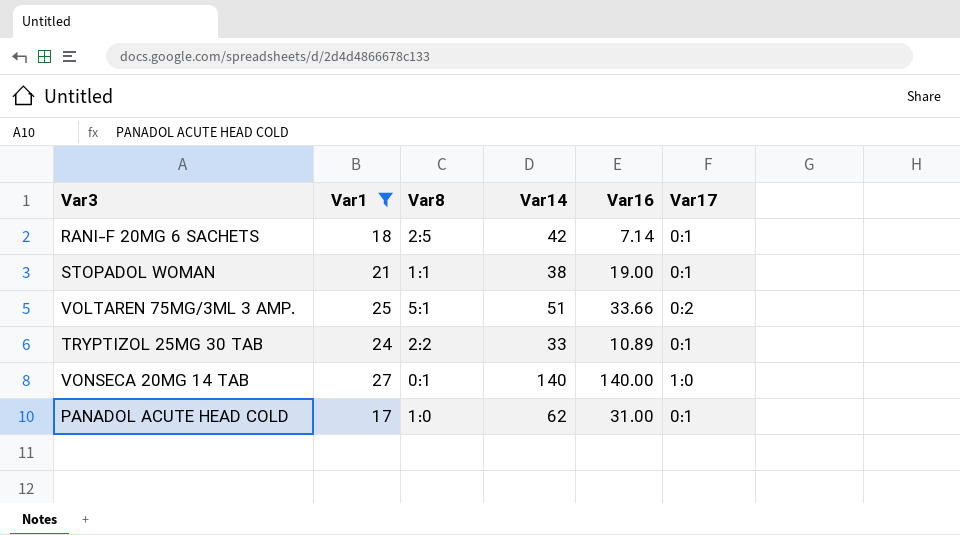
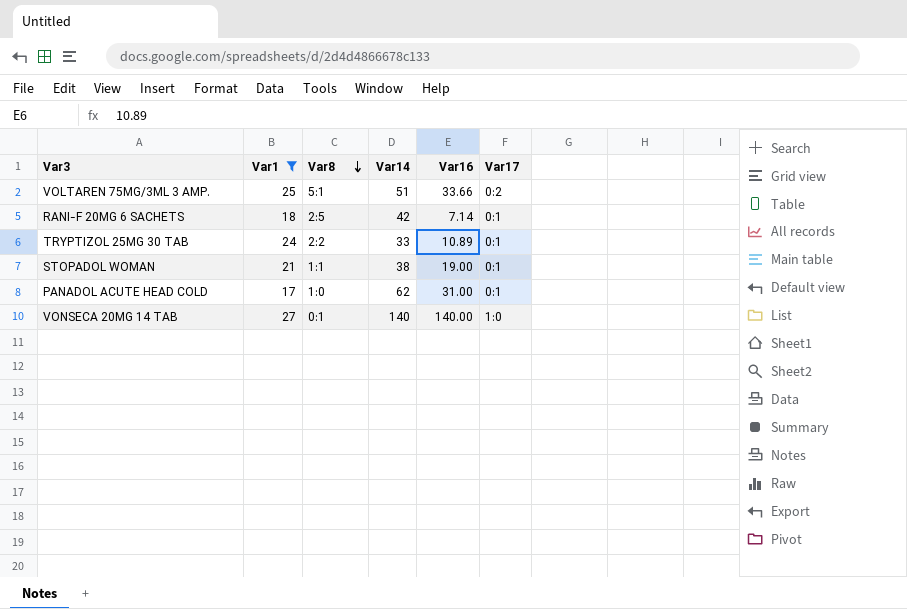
row order: none -> Var8 descending

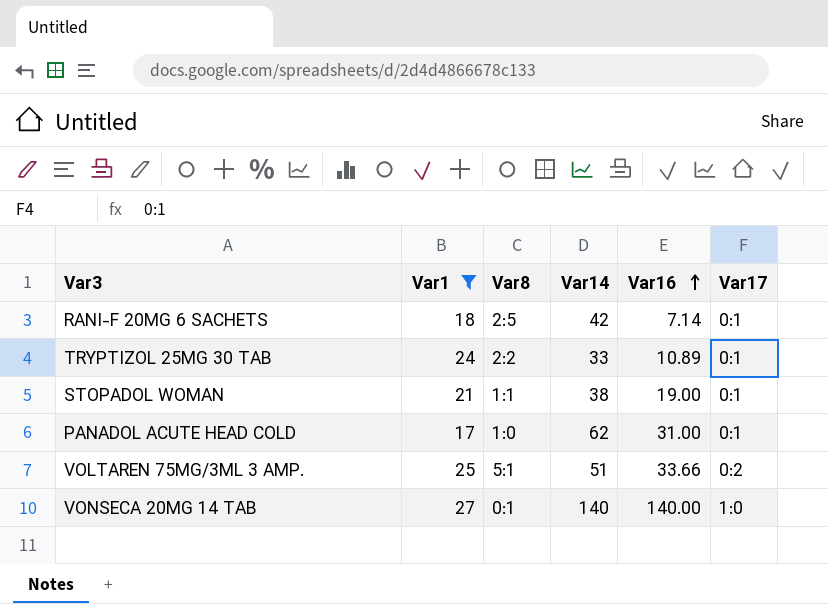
row order: Var8 descending -> Var16 ascending

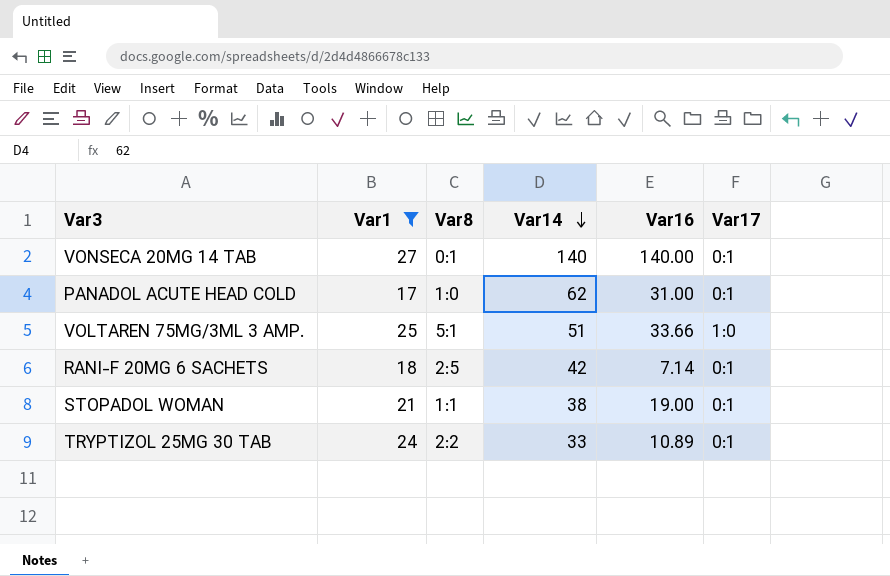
row order: Var16 ascending -> Var14 descending
VONSECA 20MG 14 TAB | Var17: 1:0 -> 0:1
VOLTAREN 75MG/3ML 3 AMP. | Var17: 0:2 -> 1:0

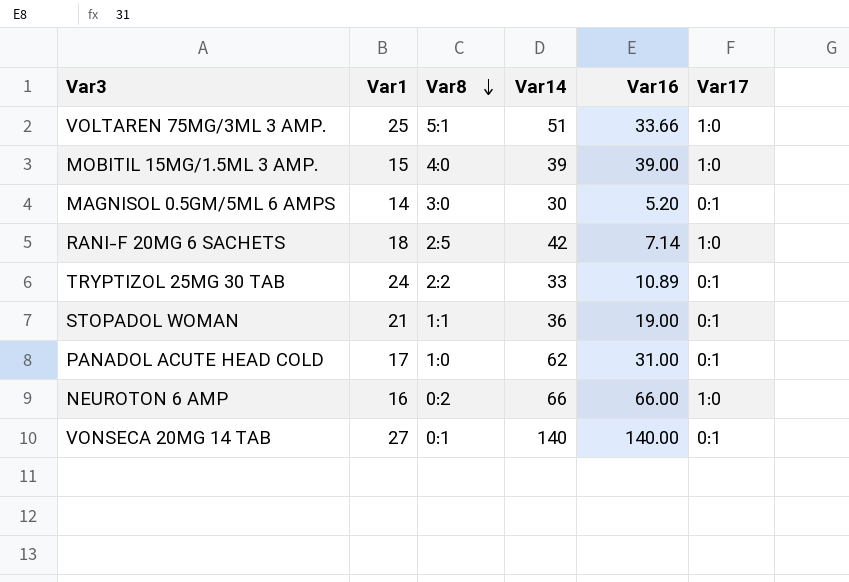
filter: Var1 >= 17 -> none
row order: Var14 descending -> Var8 descending
RANI-F 20MG 6 SACHETS | Var17: 0:1 -> 1:0
STOPADOL WOMAN | Var14: 38 -> 36

